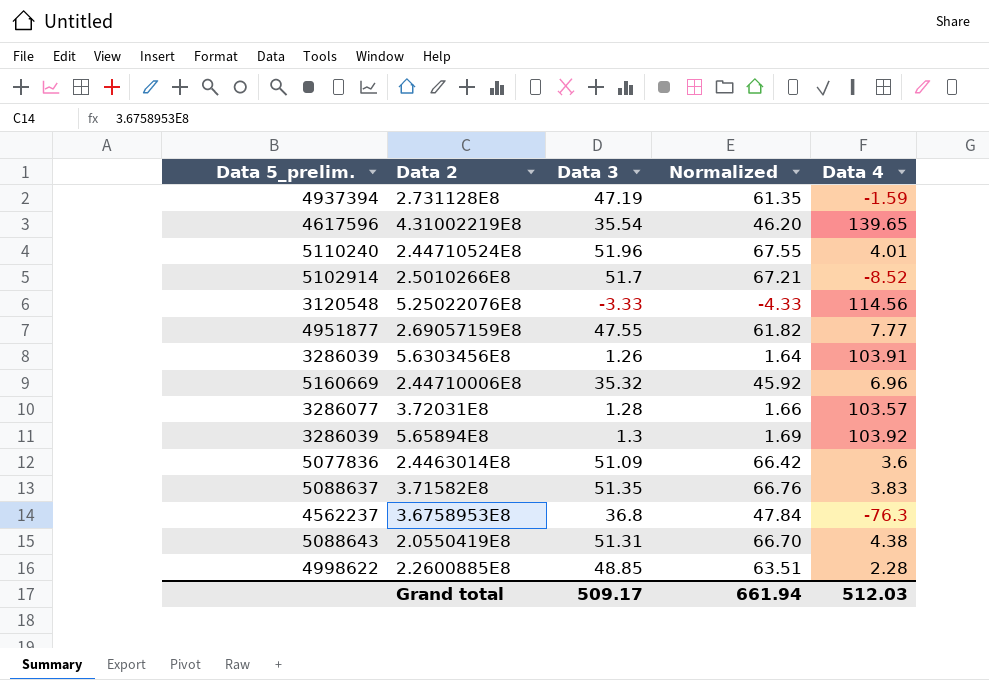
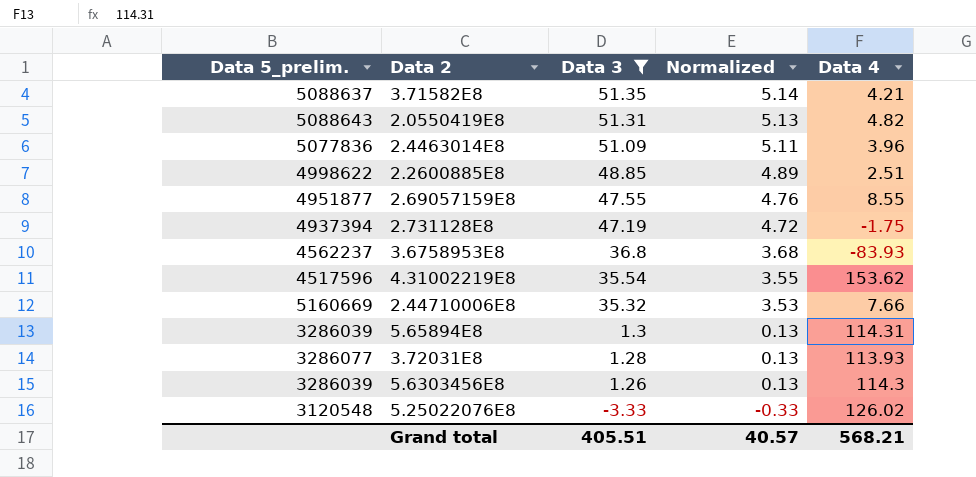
filter: none -> Data 3 <= 51.35
row order: none -> Data 3 descending
column Normalized | formula: [Data 3] * 1.3 -> [Data 3] * 0.1
3.71582E8 | Data 4: 3.83 -> 4.21
2.0550419E8 | Data 4: 4.38 -> 4.82
2.4463014E8 | Data 4: 3.6 -> 3.96
2.2600885E8 | Data 4: 2.28 -> 2.51
2.69057159E8 | Data 4: 7.77 -> 8.55
2.731128E8 | Data 4: -1.59 -> -1.75
3.6758953E8 | Data 4: -76.3 -> -83.93
4.31002219E8 | Data 5_prelim.: 4617596 -> 4517596
4.31002219E8 | Data 4: 139.65 -> 153.62
2.44710006E8 | Data 4: 6.96 -> 7.66
5.65894E8 | Data 4: 103.92 -> 114.31
3.72031E8 | Data 4: 103.57 -> 113.93
5.6303456E8 | Data 4: 103.91 -> 114.3
5.25022076E8 | Data 4: 114.56 -> 126.02
Grand total | Data 3: 509.17 -> 405.51
Grand total | Normalized: 661.94 -> 40.57
Grand total | Data 4: 512.03 -> 568.21

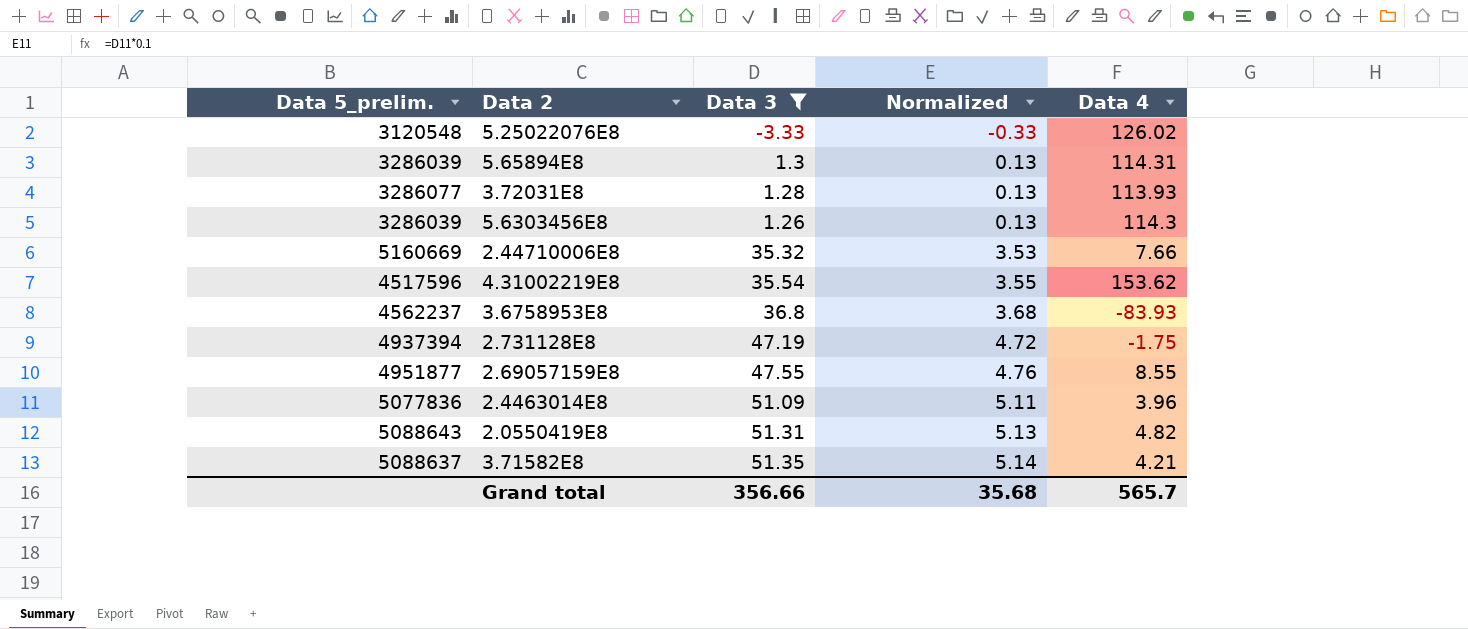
row order: Data 3 descending -> Normalized ascending
row 2.2600885E8: 4998622 | 48.85 | 4.89 | 2.51 -> none
Grand total | Data 3: 405.51 -> 356.66
Grand total | Normalized: 40.57 -> 35.68
Grand total | Data 4: 568.21 -> 565.7

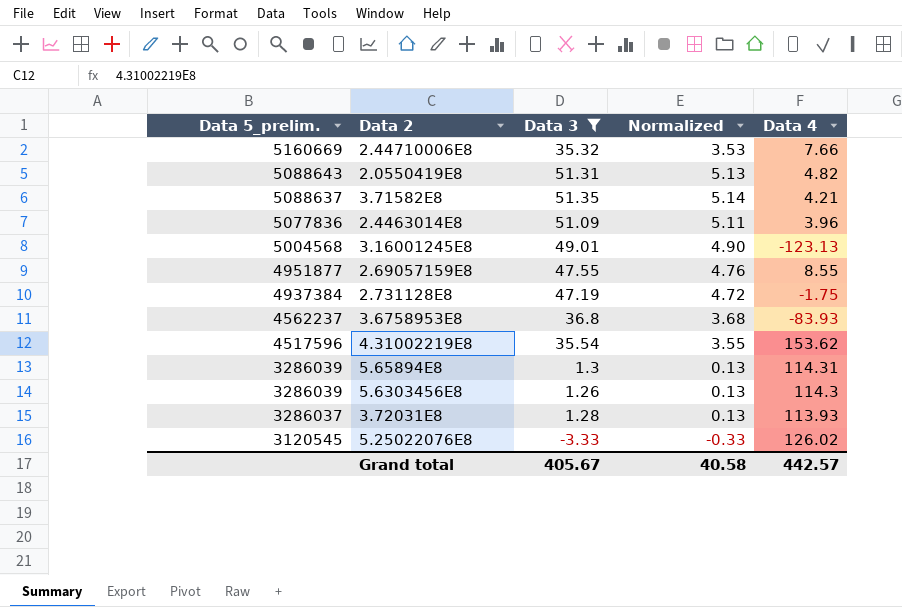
row order: Normalized ascending -> Data 5_prelim. descending
row 3.16001245E8: none -> 5004568 | 49.01 | 4.90 | -123.13
2.731128E8 | Data 5_prelim.: 4937394 -> 4937384
3.72031E8 | Data 5_prelim.: 3286077 -> 3286037
5.25022076E8 | Data 5_prelim.: 3120548 -> 3120545
Grand total | Data 3: 356.66 -> 405.67
Grand total | Normalized: 35.68 -> 40.58
Grand total | Data 4: 565.7 -> 442.57

